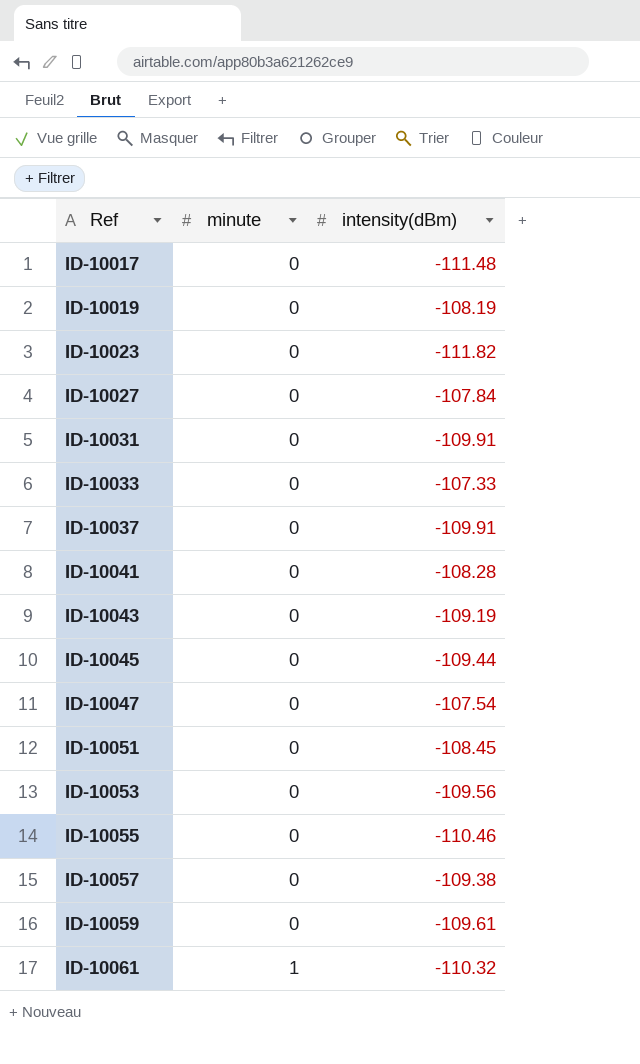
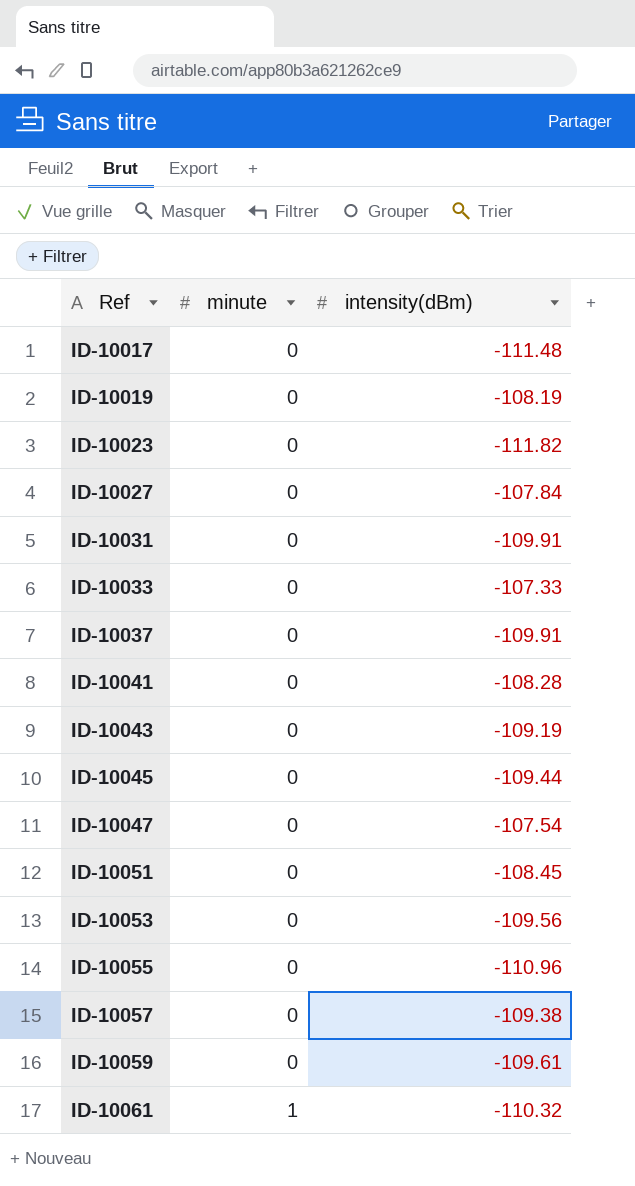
ID-10055 | intensity(dBm): -110.46 -> -110.96

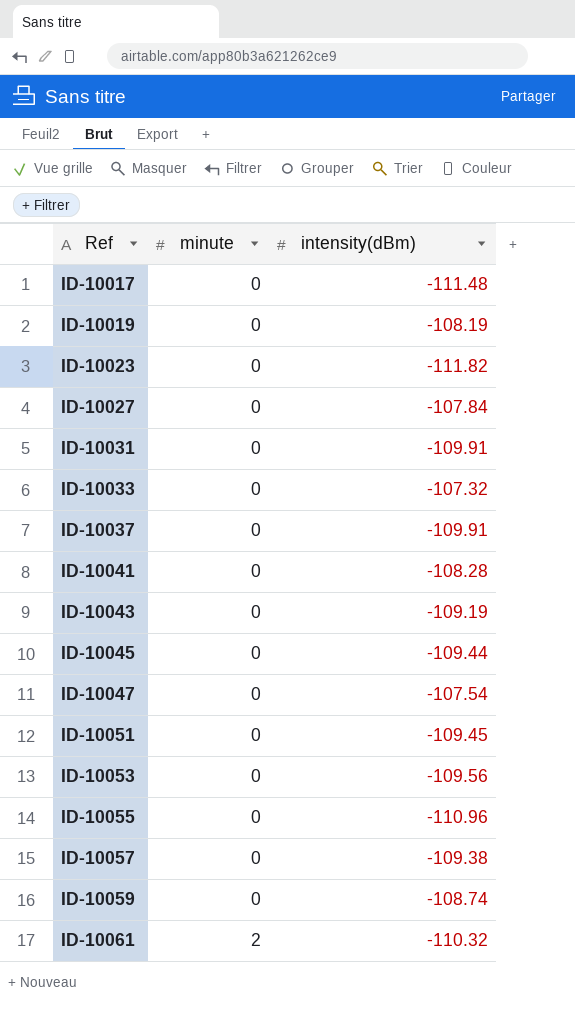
ID-10033 | intensity(dBm): -107.33 -> -107.32
ID-10051 | intensity(dBm): -108.45 -> -109.45
ID-10059 | intensity(dBm): -109.61 -> -108.74
ID-10061 | minute: 1 -> 2

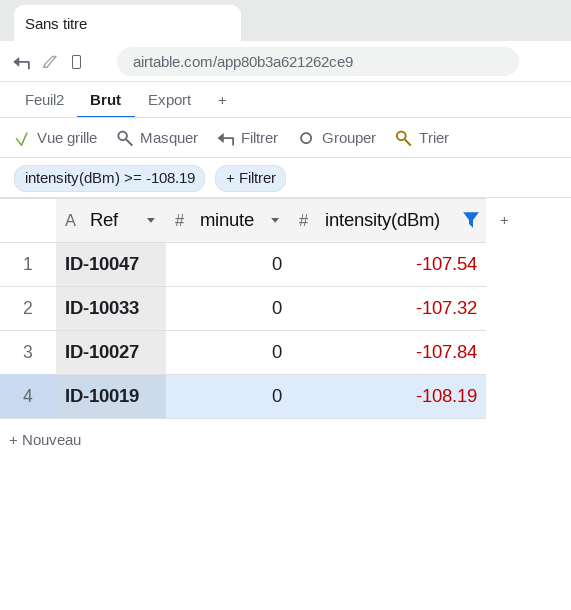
filter: none -> intensity(dBm) >= -108.19
row order: Ref ascending -> Ref descending

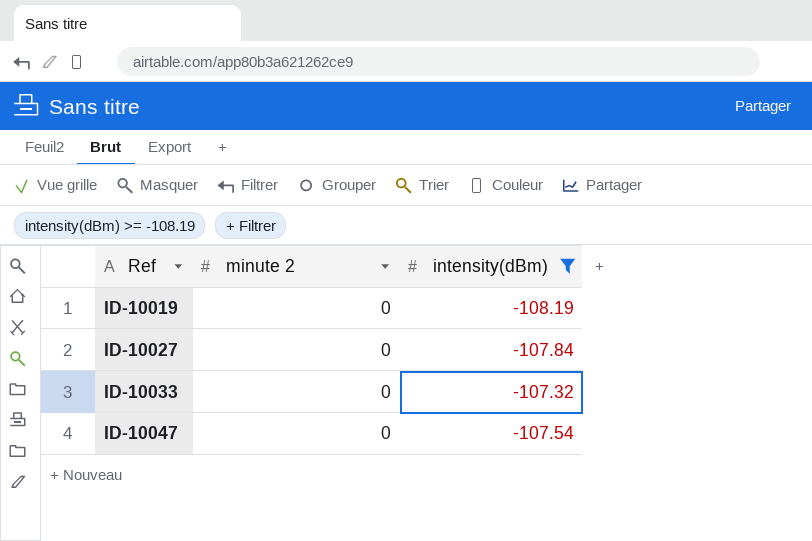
row order: Ref descending -> Ref ascending
column name: minute -> minute 2

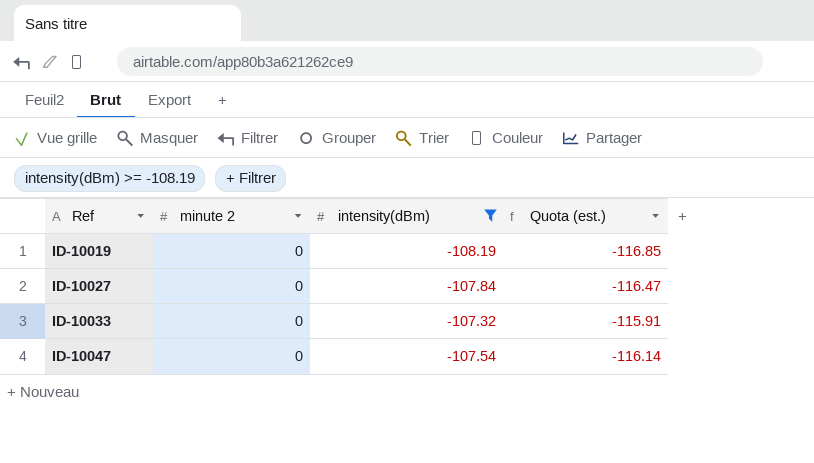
column Quota (est.) | formula: none -> [intensity(dBm)] * 1.08

